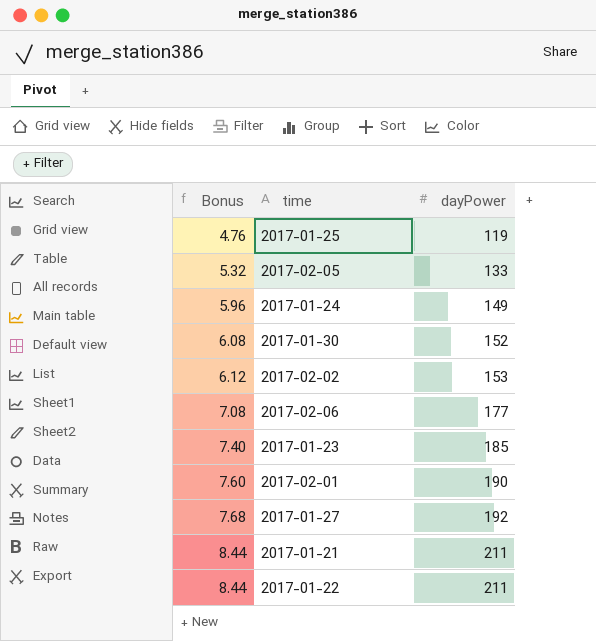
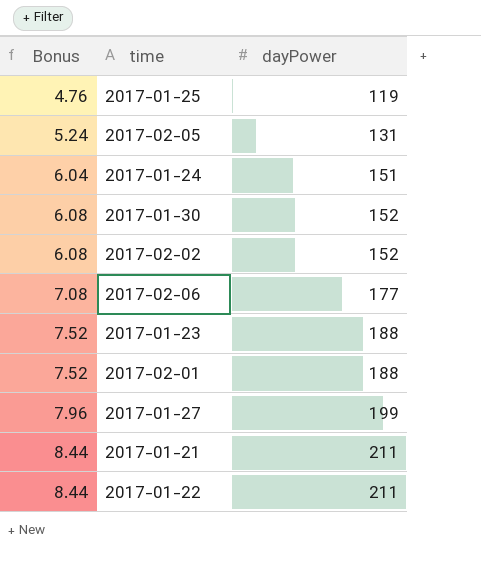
2017-02-05 | Bonus: 5.32 -> 5.24
2017-02-05 | dayPower: 133 -> 131
2017-01-24 | Bonus: 5.96 -> 6.04
2017-01-24 | dayPower: 149 -> 151
2017-02-02 | Bonus: 6.12 -> 6.08
2017-02-02 | dayPower: 153 -> 152
2017-01-23 | Bonus: 7.40 -> 7.52
2017-01-23 | dayPower: 185 -> 188
2017-02-01 | Bonus: 7.60 -> 7.52
2017-02-01 | dayPower: 190 -> 188
2017-01-27 | Bonus: 7.68 -> 7.96
2017-01-27 | dayPower: 192 -> 199

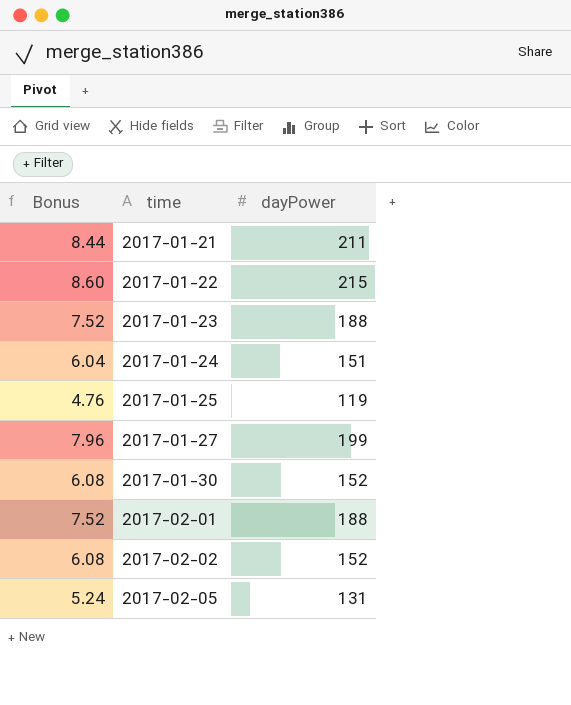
row order: Bonus ascending -> time ascending
row 2017-02-06: 7.08 | 177 -> none
2017-01-22 | Bonus: 8.44 -> 8.60
2017-01-22 | dayPower: 211 -> 215

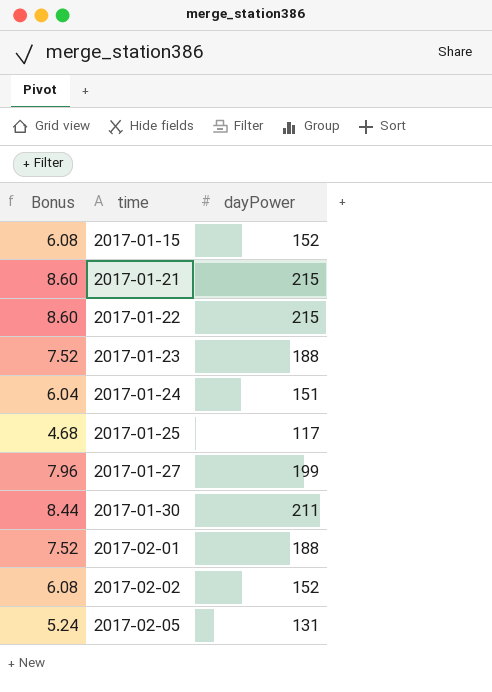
row 2017-01-15: none -> 6.08 | 152
2017-01-21 | Bonus: 8.44 -> 8.60
2017-01-21 | dayPower: 211 -> 215
2017-01-25 | Bonus: 4.76 -> 4.68
2017-01-25 | dayPower: 119 -> 117
2017-01-30 | Bonus: 6.08 -> 8.44
2017-01-30 | dayPower: 152 -> 211

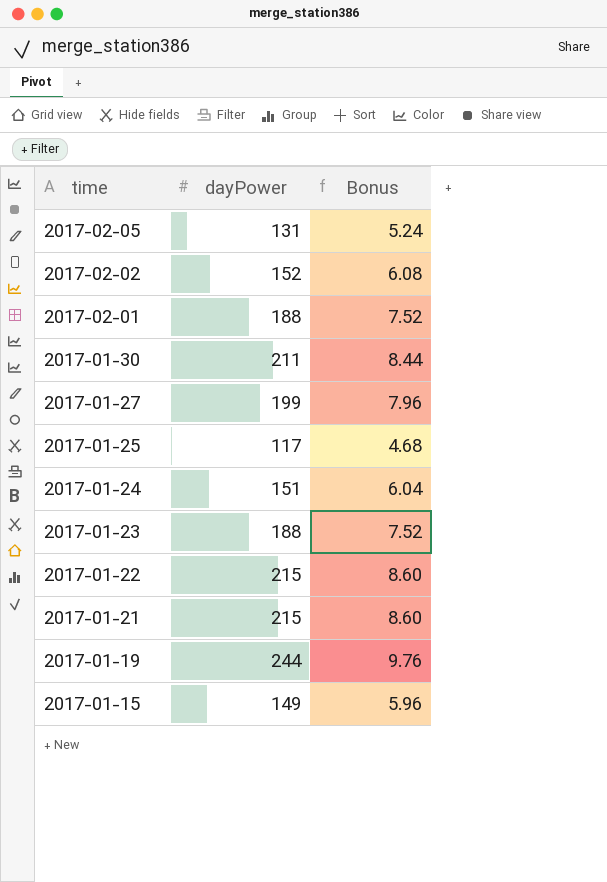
row order: time ascending -> time descending
column Bonus | position: 1 -> 3
row 2017-01-19: none -> 244 | 9.76
2017-01-15 | dayPower: 152 -> 149
2017-01-15 | Bonus: 6.08 -> 5.96

